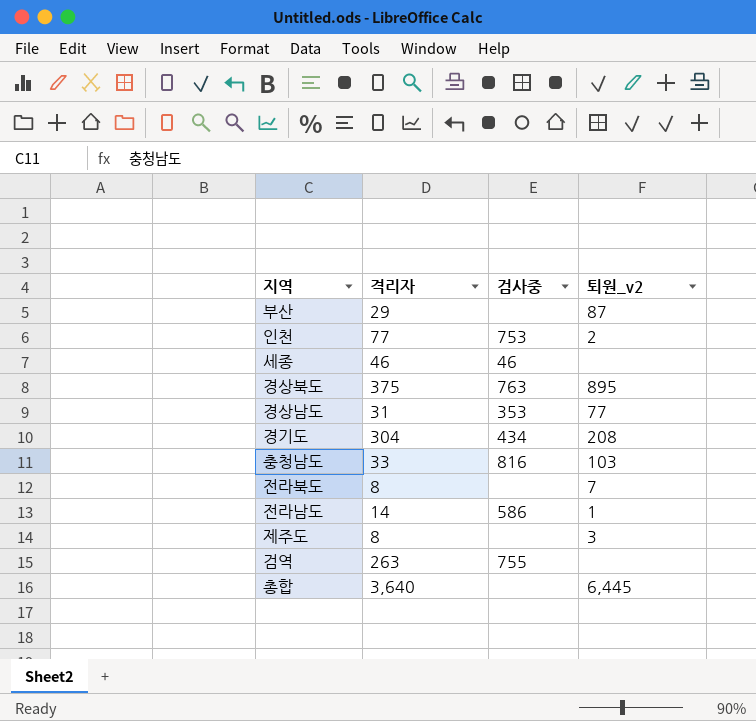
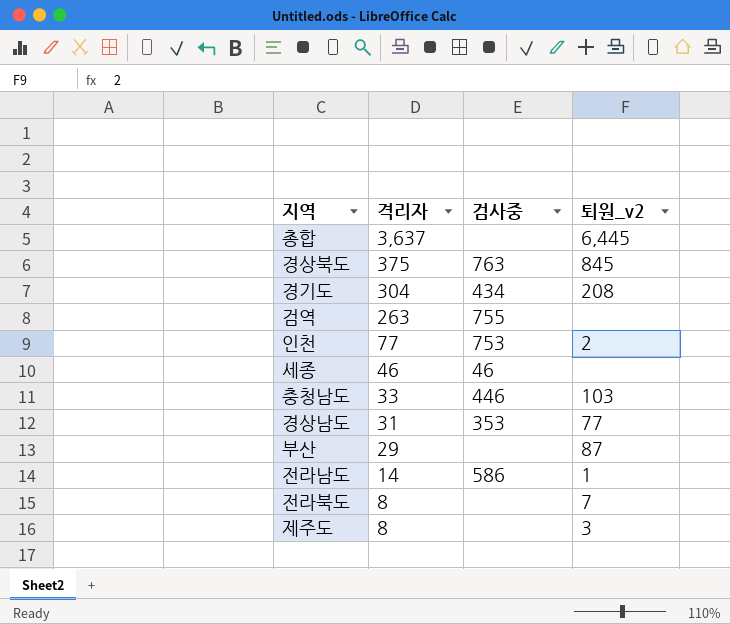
row order: none -> 격리자 descending
총합 | 격리자: 3,640 -> 3,637
경상북도 | 퇴원_v2: 895 -> 845
충청남도 | 검사중: 816 -> 446

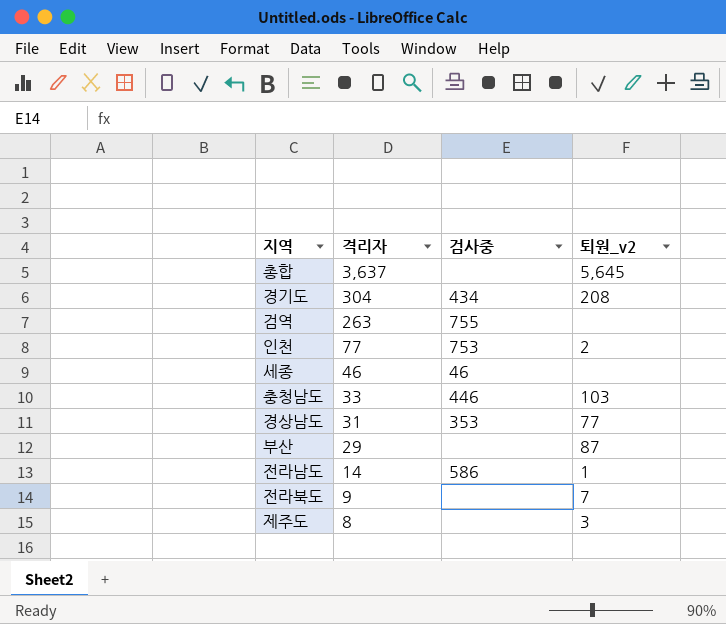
row 경상북도: 375 | 763 | 845 -> none
총합 | 퇴원_v2: 6,445 -> 5,645
전라북도 | 격리자: 8 -> 9

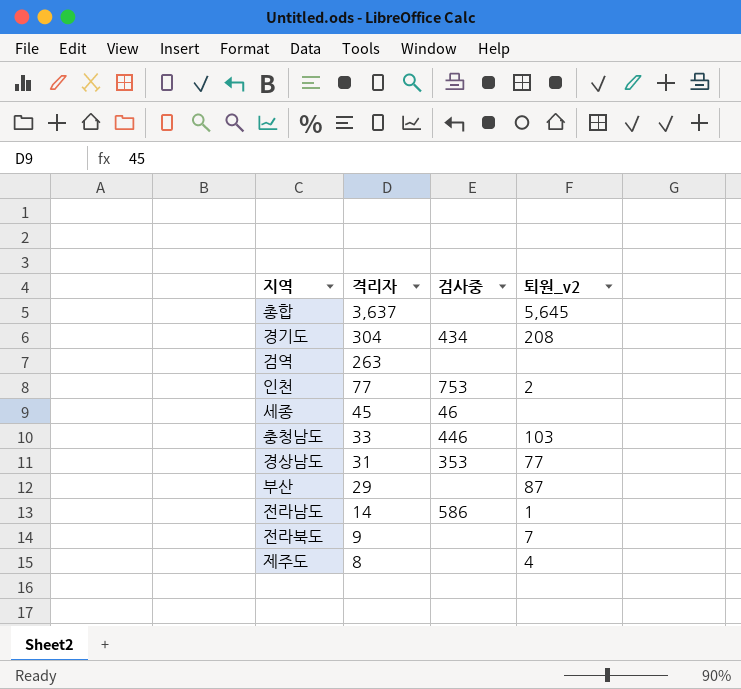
검역 | 검사중: 755 -> none
세종 | 격리자: 46 -> 45
제주도 | 퇴원_v2: 3 -> 4

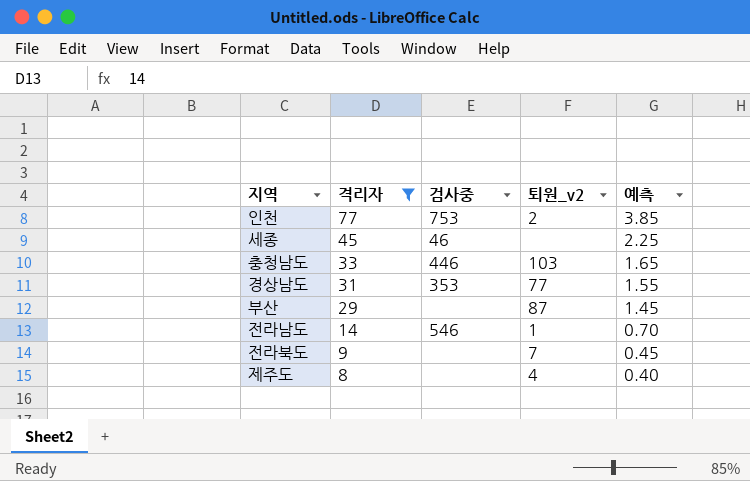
filter: none -> 격리자 <= 77
column 예측 | formula: none -> [격리자] * 0.05
전라남도 | 검사중: 586 -> 546

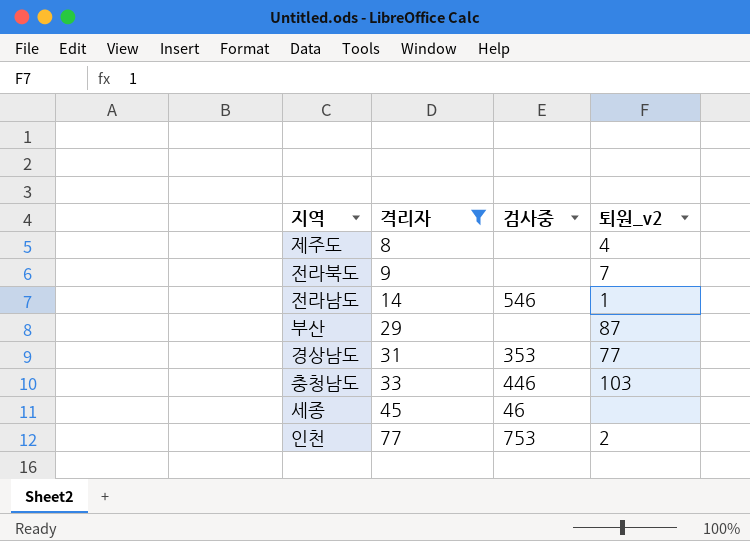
row order: 격리자 descending -> 격리자 ascending
column 예측 | formula: [격리자] * 0.05 -> none

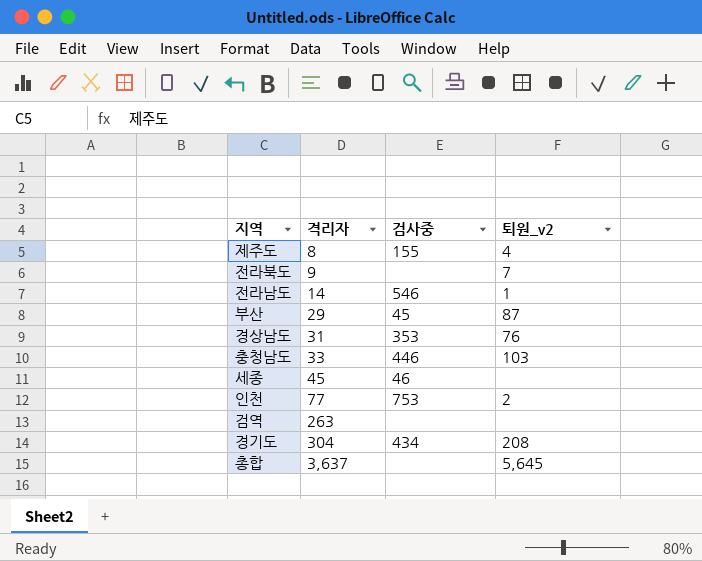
filter: 격리자 <= 77 -> none
제주도 | 검사중: none -> 155
부산 | 검사중: none -> 45
경상남도 | 퇴원_v2: 77 -> 76

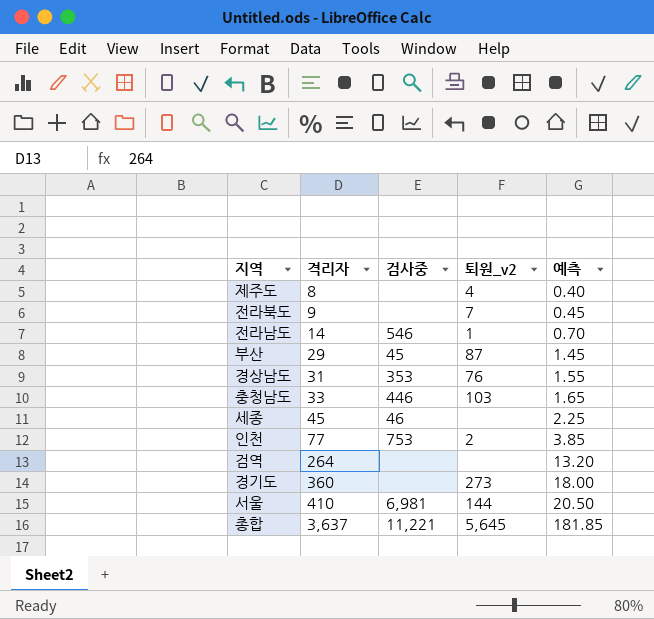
column 예측 | formula: none -> [격리자] * 0.05
제주도 | 검사중: 155 -> none
검역 | 격리자: 263 -> 264
경기도 | 격리자: 304 -> 360
경기도 | 검사중: 434 -> none
경기도 | 퇴원_v2: 208 -> 273
row 서울: none -> 410 | 6,981 | 144 | 20.50
총합 | 검사중: none -> 11,221

